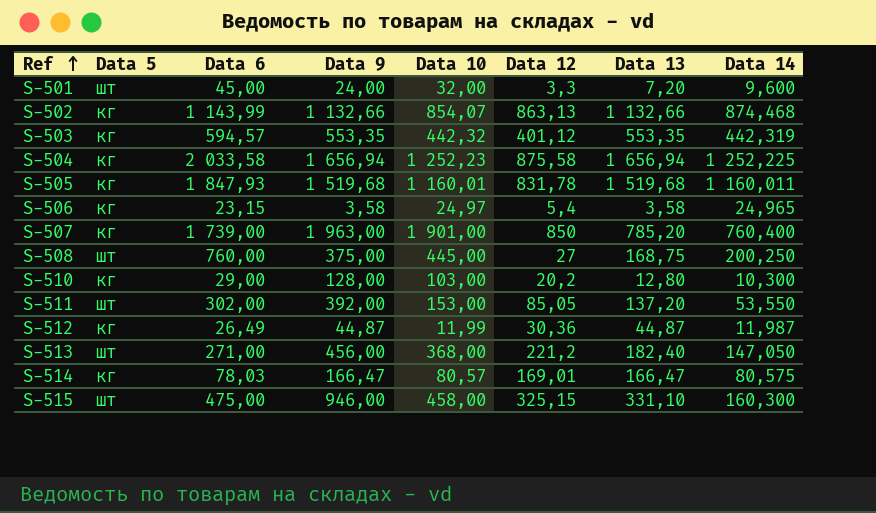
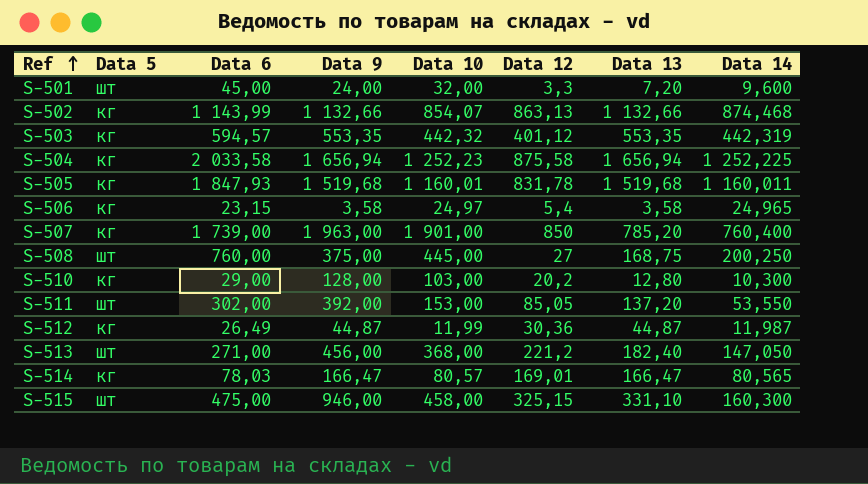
S-514 | Data 14: 80,575 -> 80,565

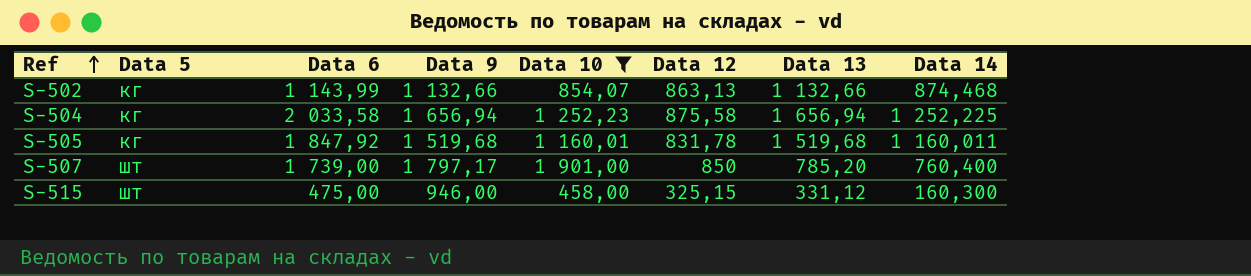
filter: none -> Data 10 >= 458,00
S-505 | Data 6: 1 847,93 -> 1 847,92
S-507 | Data 5: кг -> шт
S-507 | Data 9: 1 963,00 -> 1 797,17
S-515 | Data 13: 331,10 -> 331,12

